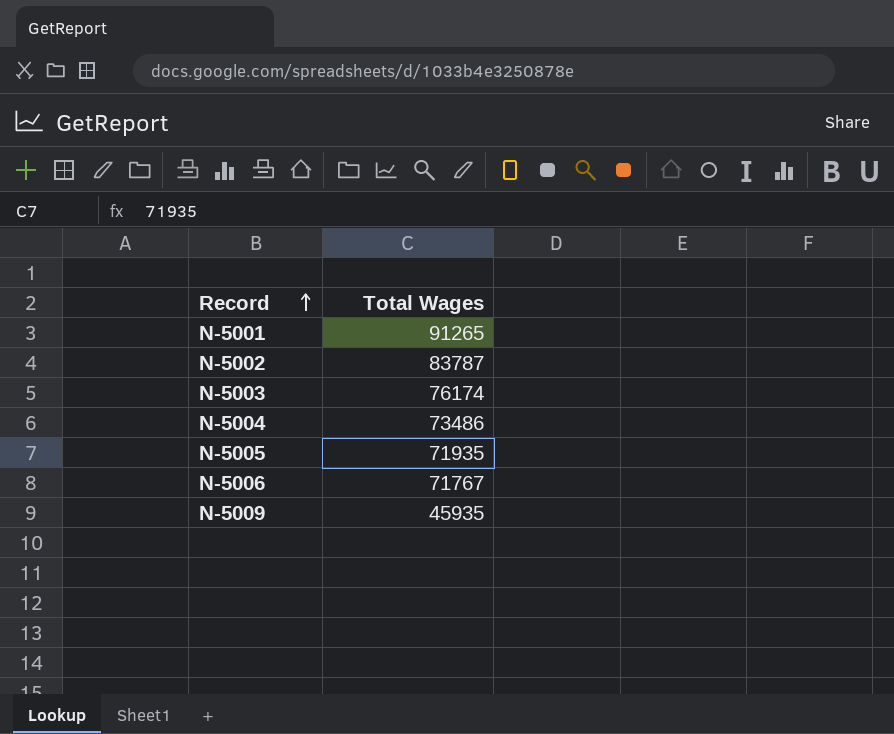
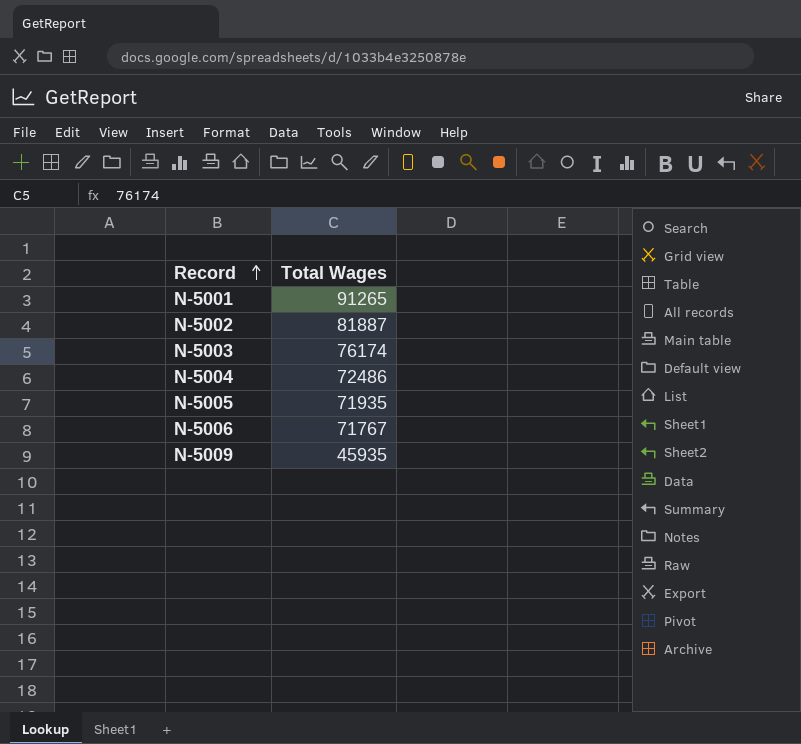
N-5002 | Total Wages: 83787 -> 81887
N-5004 | Total Wages: 73486 -> 72486

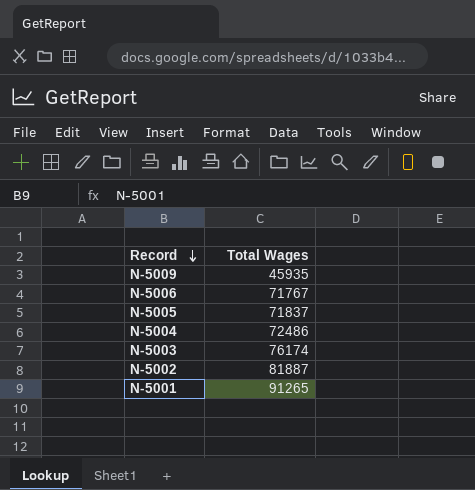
row order: Record ascending -> Record descending
N-5005 | Total Wages: 71935 -> 71837

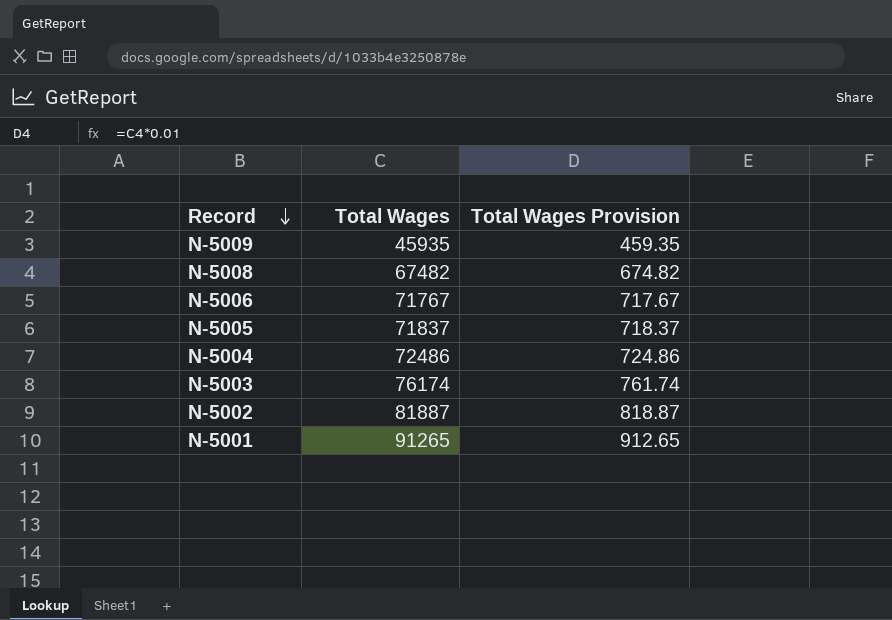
column Total Wages Provision | formula: none -> [Total Wages] * 0.01
row N-5008: none -> 67482 | 674.82

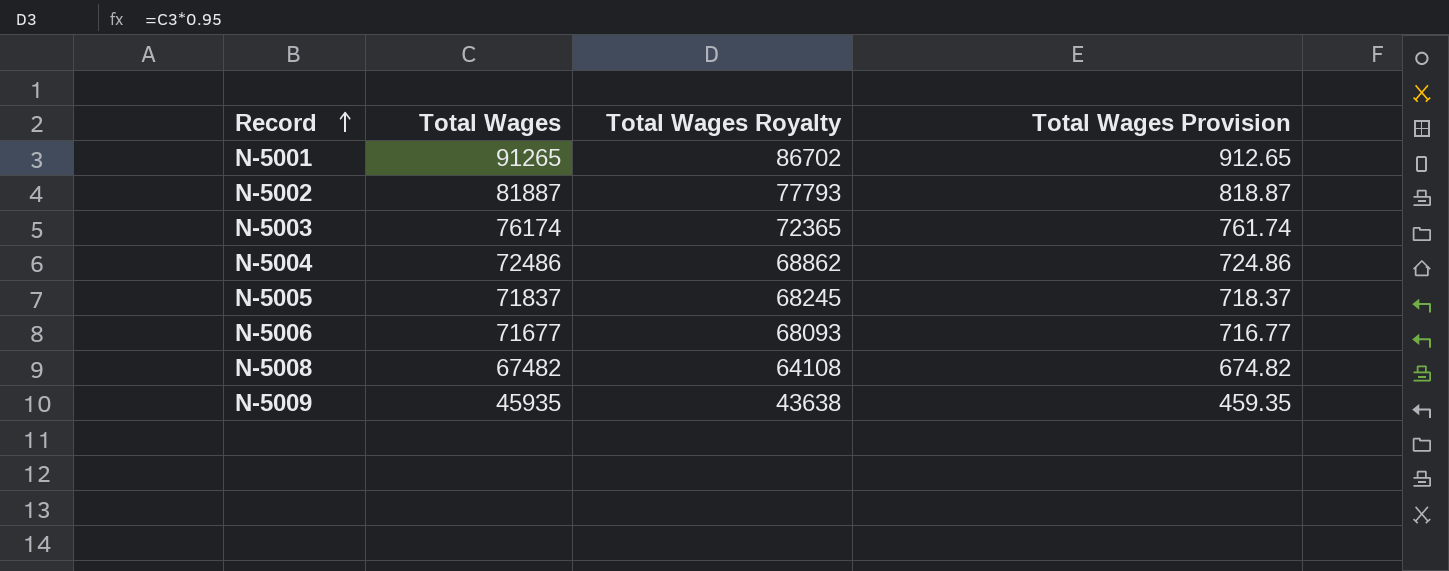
row order: Record descending -> Record ascending
column Total Wages Royalty | formula: none -> [Total Wages] * 0.95
N-5006 | Total Wages: 71767 -> 71677
N-5006 | Total Wages Provision: 717.67 -> 716.77

